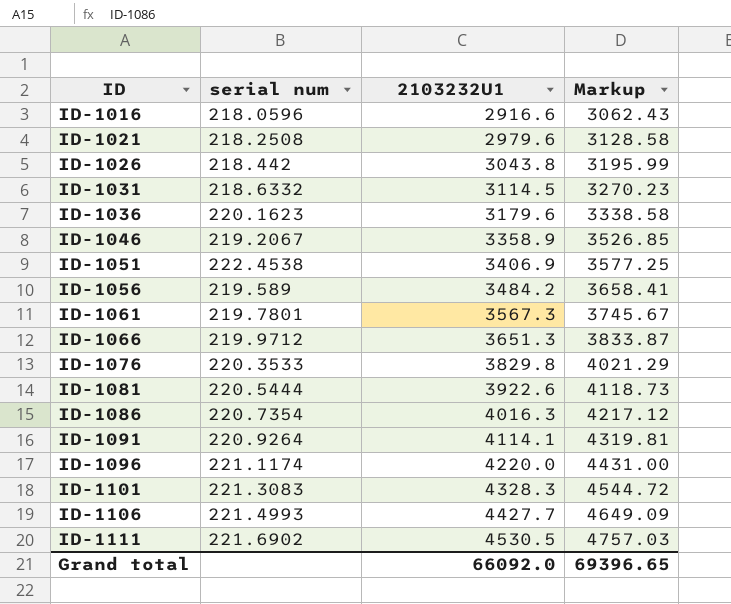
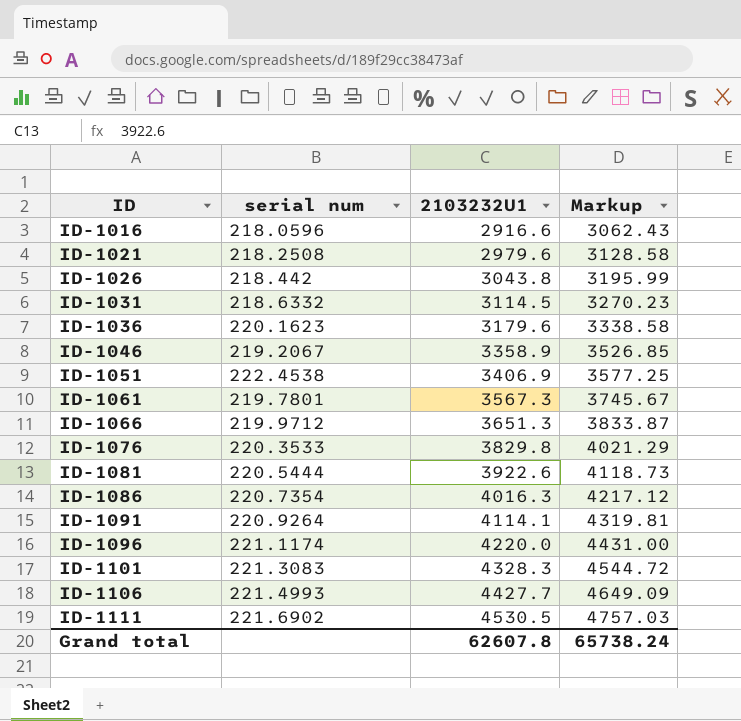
row ID-1056: 219.589 | 3484.2 | 3658.41 -> none
Grand total | 2103232U1: 66092.0 -> 62607.8
Grand total | Markup: 69396.65 -> 65738.24

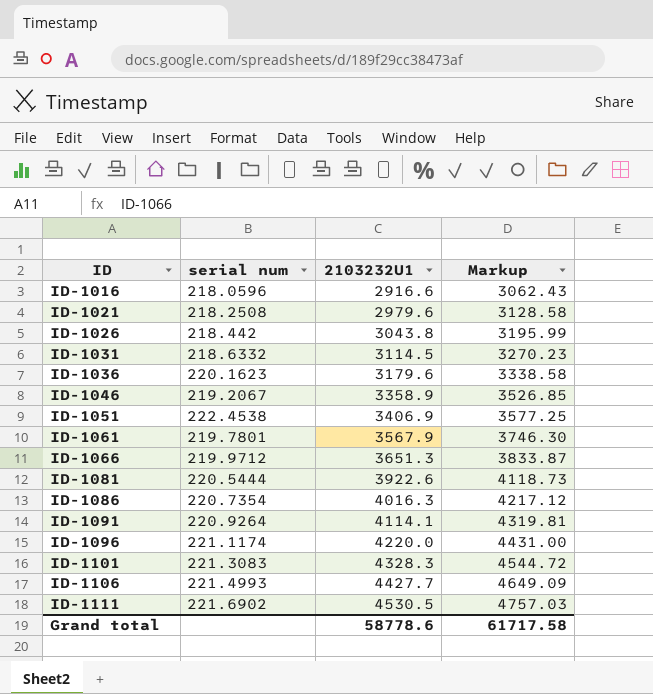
row ID-1076: 220.3533 | 3829.8 | 4021.29 -> none
ID-1061 | 2103232U1: 3567.3 -> 3567.9
ID-1061 | Markup: 3745.67 -> 3746.30
Grand total | 2103232U1: 62607.8 -> 58778.6
Grand total | Markup: 65738.24 -> 61717.58

